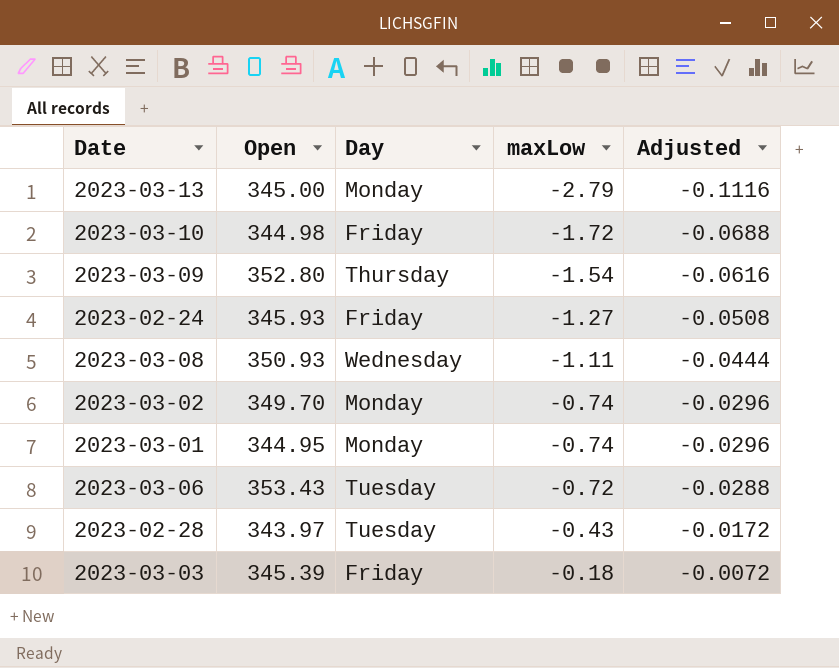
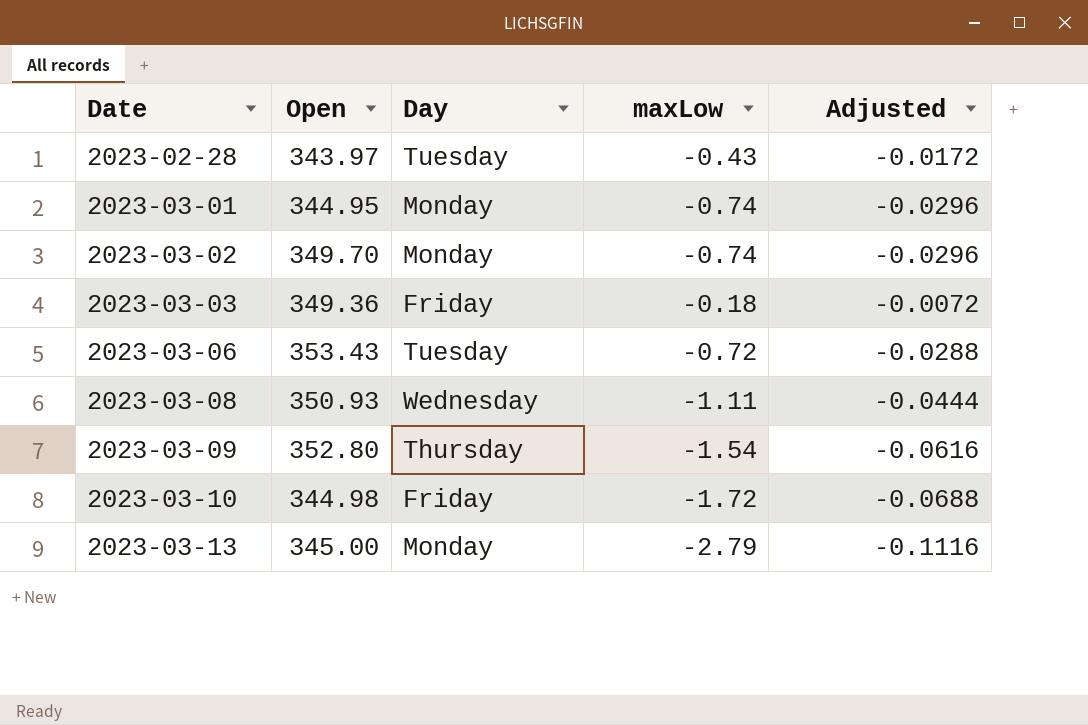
row order: maxLow ascending -> Date ascending
row 2023-02-24: 345.93 | Friday | -1.27 | -0.0508 -> none
2023-03-03 | Open: 345.39 -> 349.36

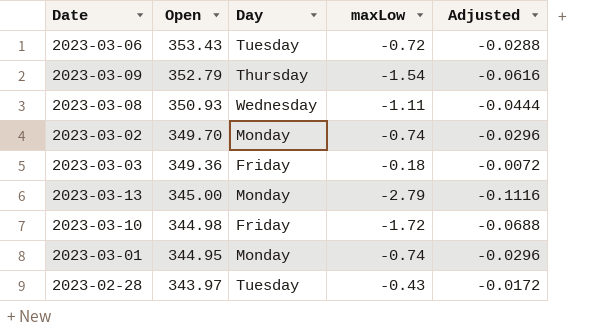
row order: Date ascending -> Open descending
2023-03-09 | Open: 352.80 -> 352.79

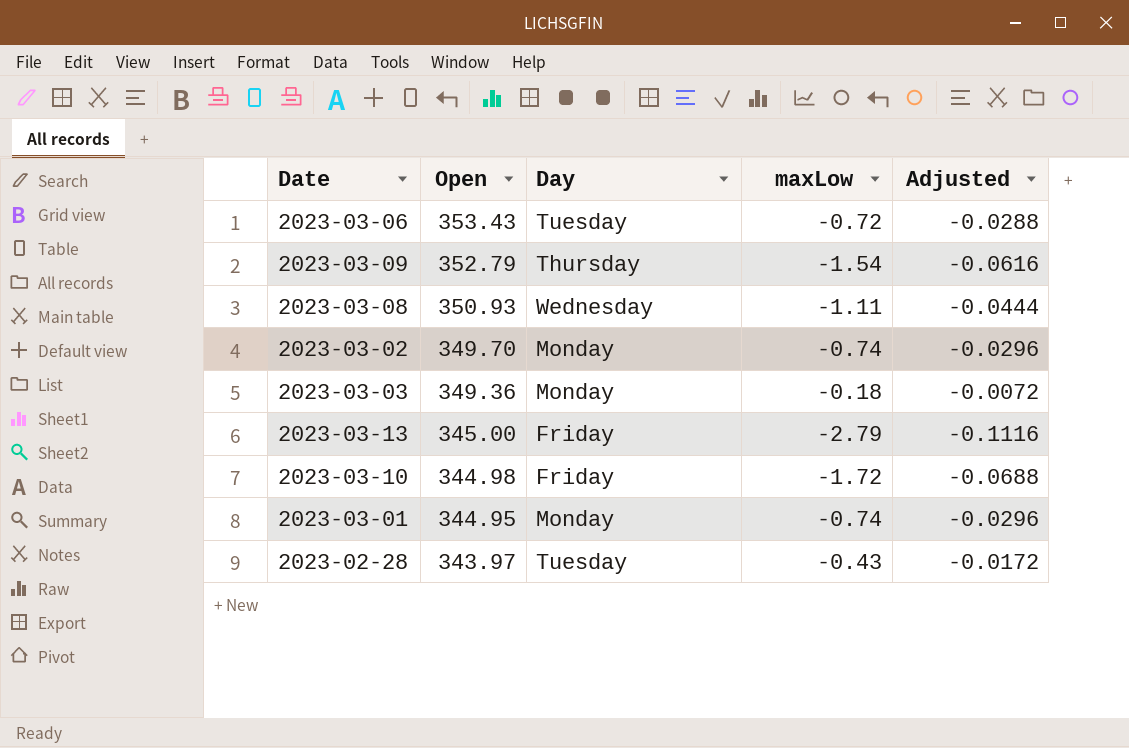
2023-03-03 | Day: Friday -> Monday
2023-03-13 | Day: Monday -> Friday

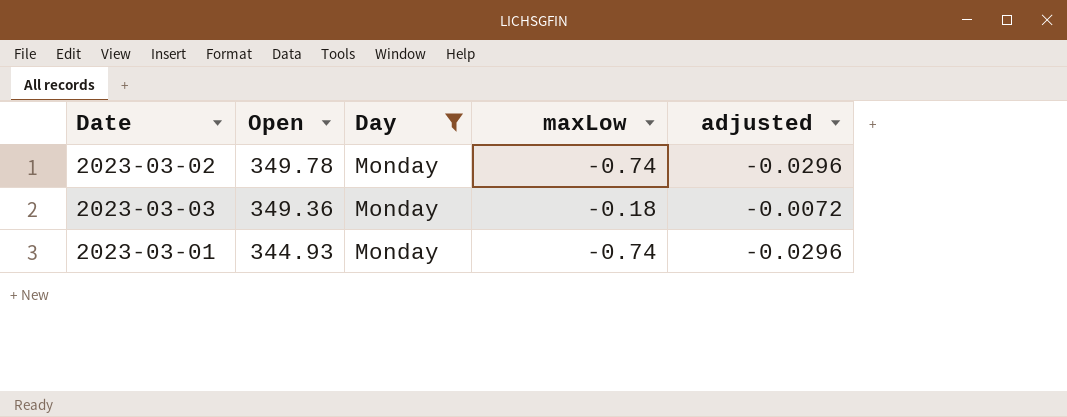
filter: none -> Day = Monday
column name: Adjusted -> adjusted
2023-03-02 | Open: 349.70 -> 349.78
2023-03-01 | Open: 344.95 -> 344.93

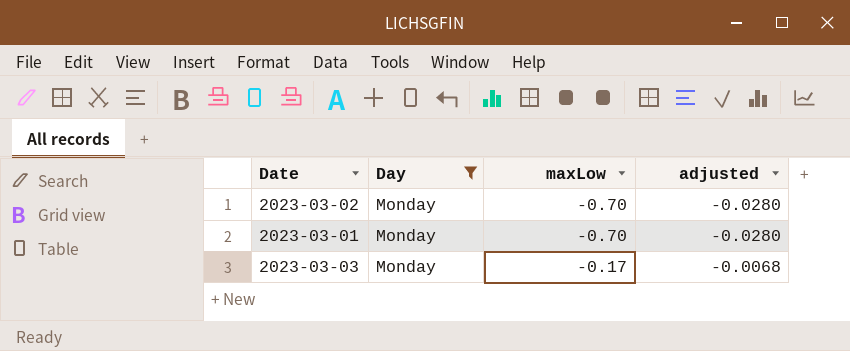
row order: Open descending -> maxLow ascending
column Open | position: 2 -> none
2023-03-02 | maxLow: -0.74 -> -0.70
2023-03-02 | adjusted: -0.0296 -> -0.0280
2023-03-01 | maxLow: -0.74 -> -0.70
2023-03-01 | adjusted: -0.0296 -> -0.0280
2023-03-03 | maxLow: -0.18 -> -0.17
2023-03-03 | adjusted: -0.0072 -> -0.0068

